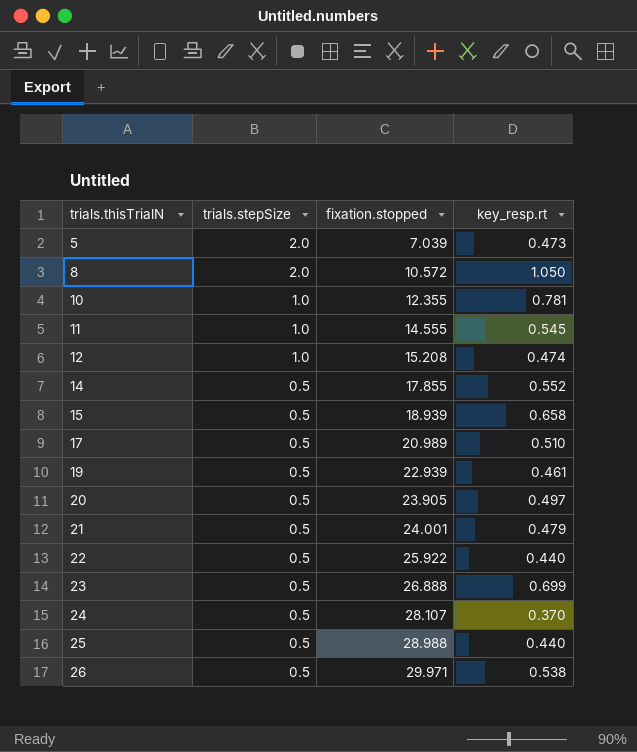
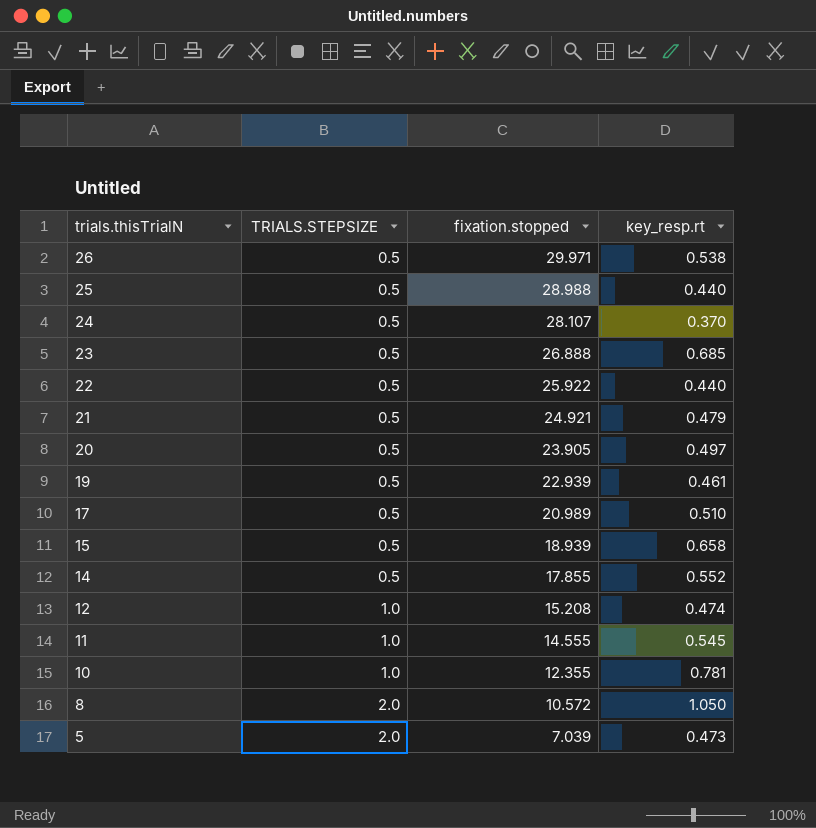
row order: trials.thisTrialN ascending -> trials.thisTrialN descending
column name: trials.stepSize -> TRIALS.STEPSIZE
23 | key_resp.rt: 0.699 -> 0.685
21 | fixation.stopped: 24.001 -> 24.921

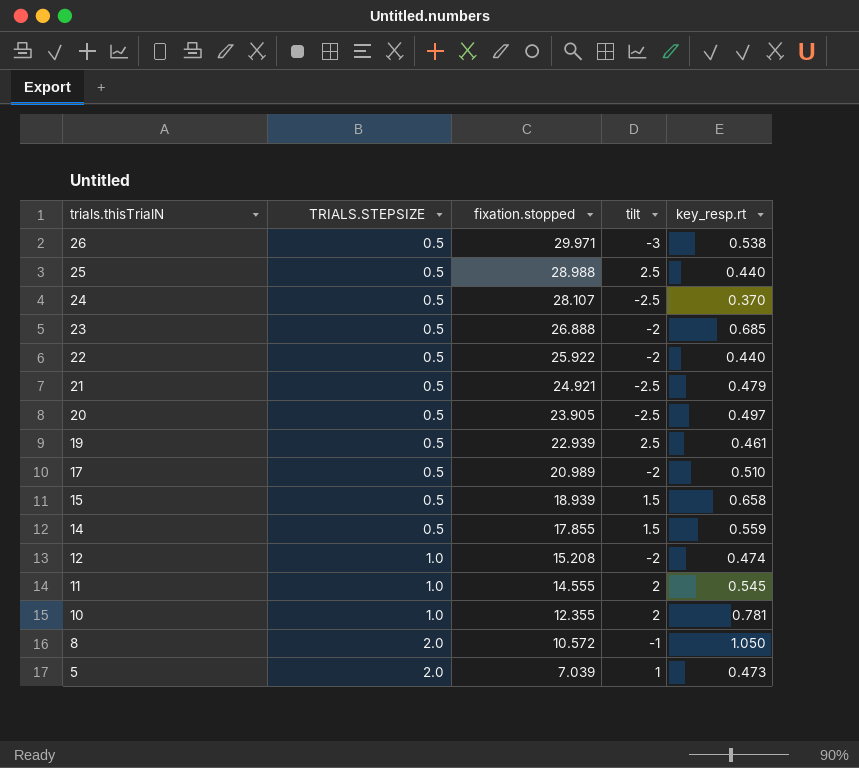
column tilt | position: none -> 4
14 | key_resp.rt: 0.552 -> 0.559

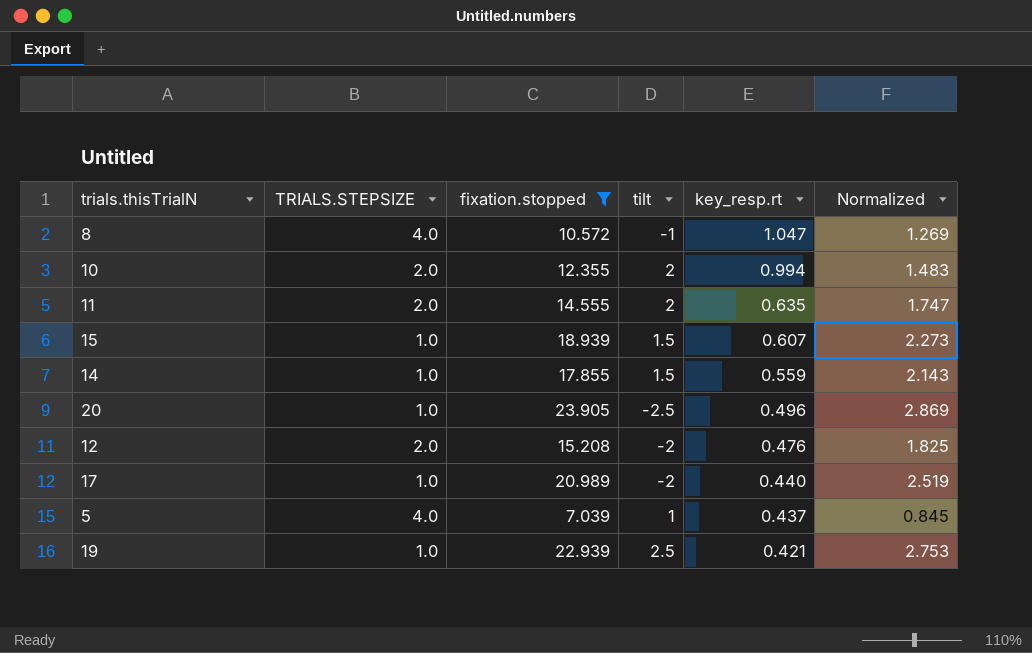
filter: none -> fixation.stopped <= 23.905
row order: trials.thisTrialN descending -> key_resp.rt descending
column Normalized | formula: none -> [fixation.stopped] * 0.12
8 | TRIALS.STEPSIZE: 2.0 -> 4.0
8 | key_resp.rt: 1.050 -> 1.047
10 | TRIALS.STEPSIZE: 1.0 -> 2.0
10 | key_resp.rt: 0.781 -> 0.994
11 | TRIALS.STEPSIZE: 1.0 -> 2.0
11 | key_resp.rt: 0.545 -> 0.635
15 | TRIALS.STEPSIZE: 0.5 -> 1.0
15 | key_resp.rt: 0.658 -> 0.607
14 | TRIALS.STEPSIZE: 0.5 -> 1.0
20 | TRIALS.STEPSIZE: 0.5 -> 1.0
20 | key_resp.rt: 0.497 -> 0.496
12 | TRIALS.STEPSIZE: 1.0 -> 2.0
12 | key_resp.rt: 0.474 -> 0.476
17 | TRIALS.STEPSIZE: 0.5 -> 1.0
17 | key_resp.rt: 0.510 -> 0.440
5 | TRIALS.STEPSIZE: 2.0 -> 4.0
5 | key_resp.rt: 0.473 -> 0.437
19 | TRIALS.STEPSIZE: 0.5 -> 1.0
19 | key_resp.rt: 0.461 -> 0.421

